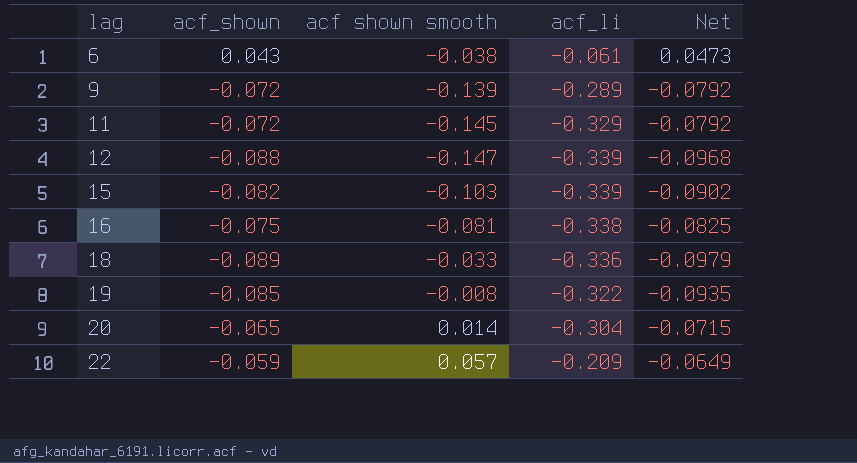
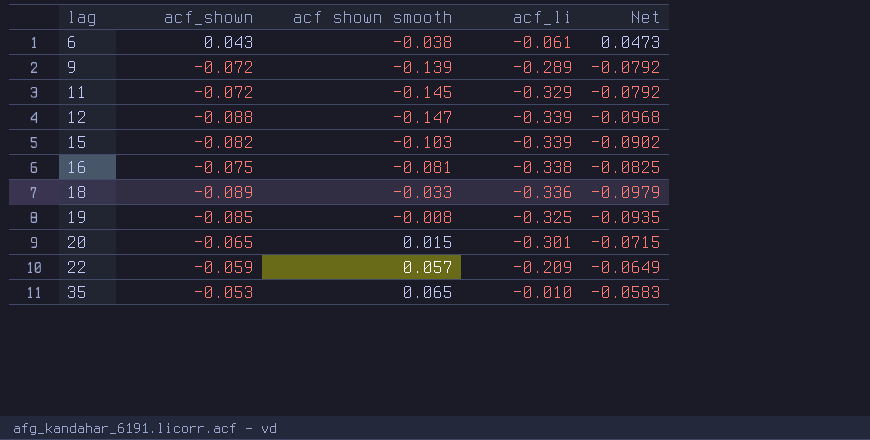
19 | acf_li: -0.322 -> -0.325
20 | acf shown smooth: 0.014 -> 0.015
20 | acf_li: -0.304 -> -0.301
row 35: none -> -0.053 | 0.065 | -0.010 | -0.0583

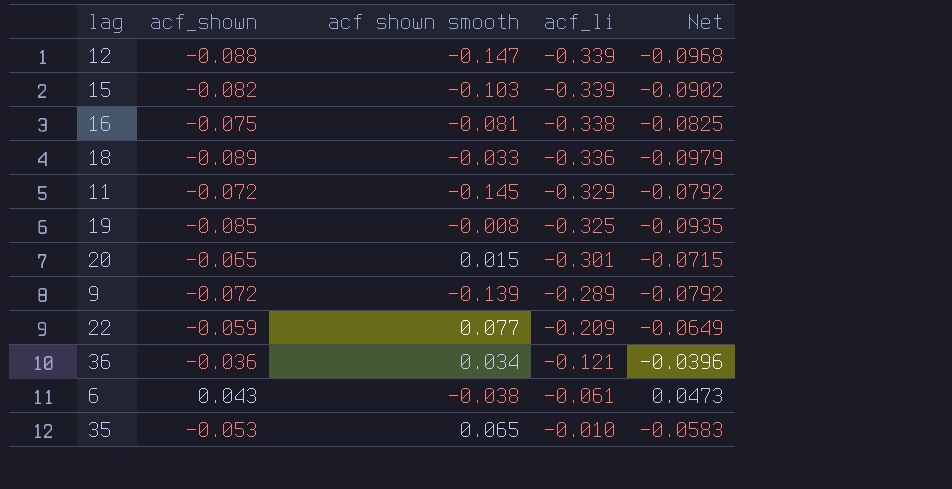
row order: lag ascending -> acf_li ascending
22 | acf shown smooth: 0.057 -> 0.077
row 36: none -> -0.036 | 0.034 | -0.121 | -0.0396

